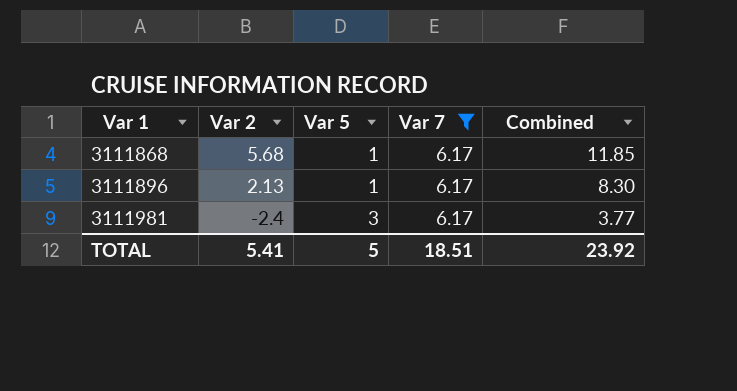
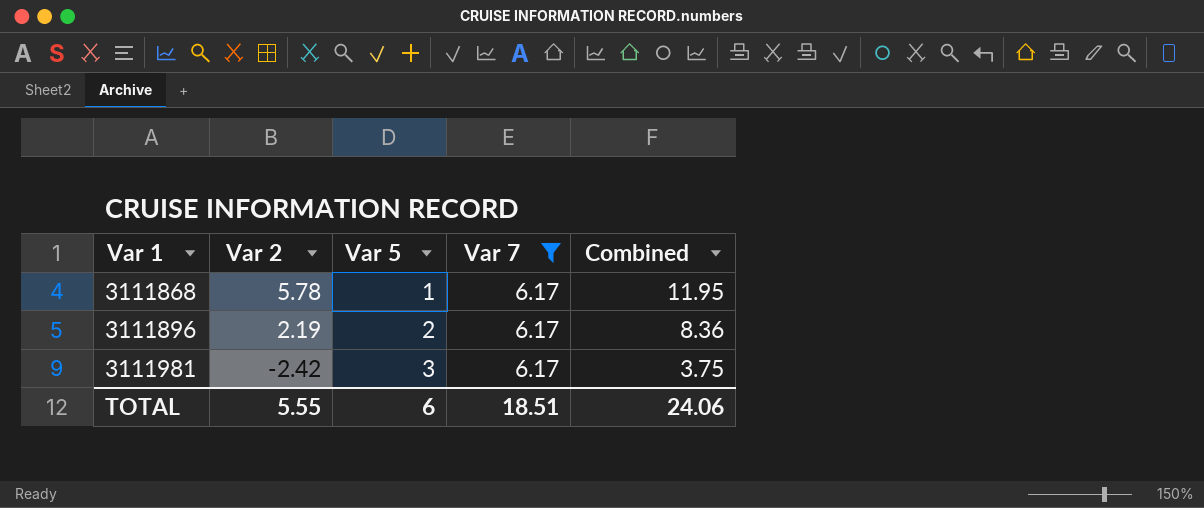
3111868 | Var 2: 5.68 -> 5.78
3111868 | Combined: 11.85 -> 11.95
3111896 | Var 2: 2.13 -> 2.19
3111896 | Var 5: 1 -> 2
3111896 | Combined: 8.30 -> 8.36
3111981 | Var 2: -2.4 -> -2.42
3111981 | Combined: 3.77 -> 3.75
TOTAL | Var 2: 5.41 -> 5.55
TOTAL | Var 5: 5 -> 6
TOTAL | Combined: 23.92 -> 24.06

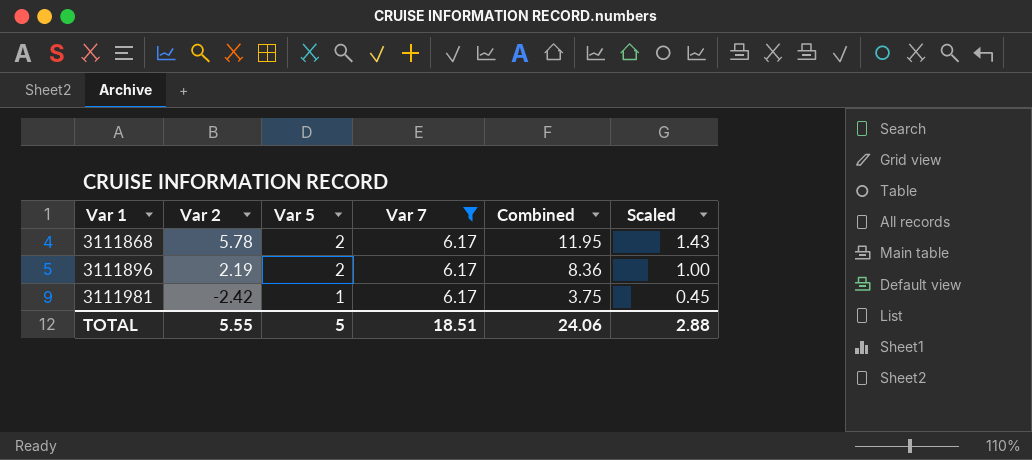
column Scaled | formula: none -> [Combined] * 0.12
3111868 | Var 5: 1 -> 2
3111981 | Var 5: 3 -> 1
TOTAL | Var 5: 6 -> 5

